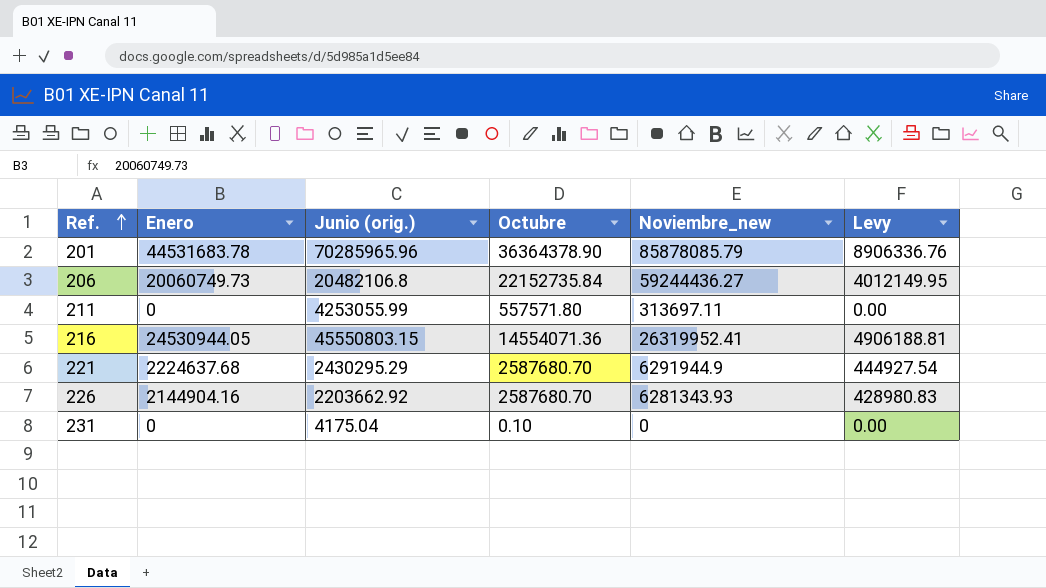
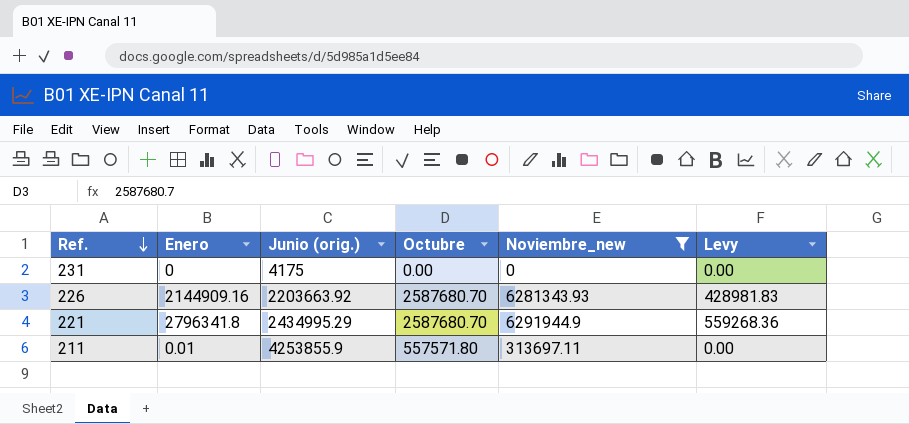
filter: none -> Noviembre_new <= 6291944.9
row order: Ref. ascending -> Ref. descending
231 | Junio (orig.): 4175.04 -> 4175
231 | Octubre: 0.10 -> 0.00
226 | Enero: 2144904.16 -> 2144909.16
226 | Junio (orig.): 2203662.92 -> 2203663.92
226 | Levy: 428980.83 -> 428981.83
221 | Enero: 2224637.68 -> 2796341.8
221 | Junio (orig.): 2430295.29 -> 2434995.29
221 | Levy: 444927.54 -> 559268.36
211 | Enero: 0 -> 0.01
211 | Junio (orig.): 4253055.99 -> 4253855.9

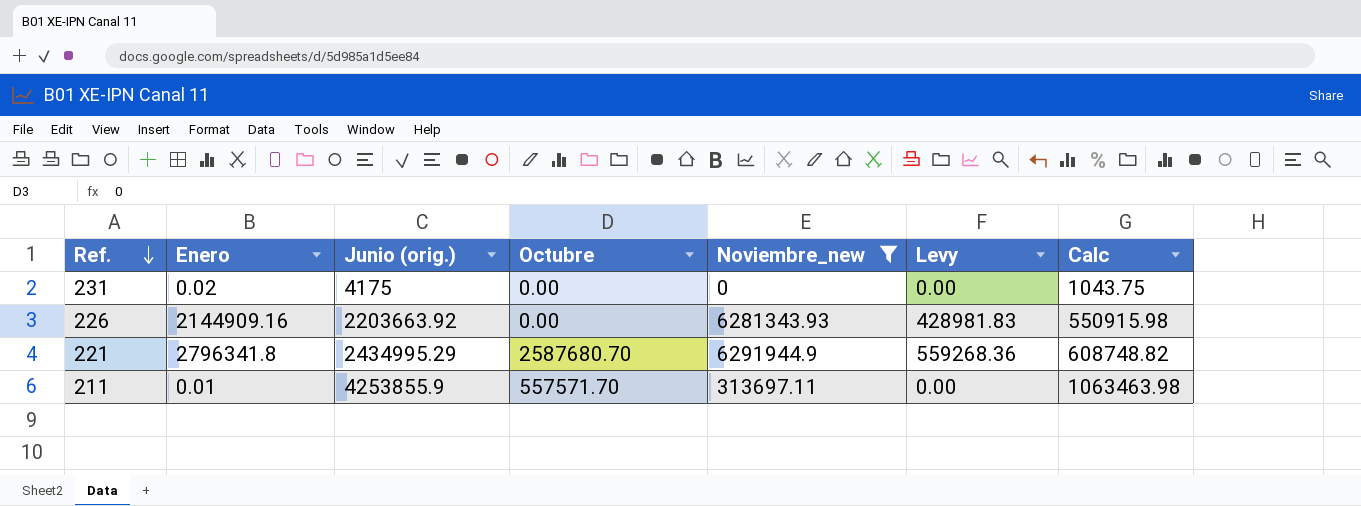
column Calc | formula: none -> [Junio (orig.)] * 0.25
231 | Enero: 0 -> 0.02
226 | Octubre: 2587680.70 -> 0.00
211 | Octubre: 557571.80 -> 557571.70

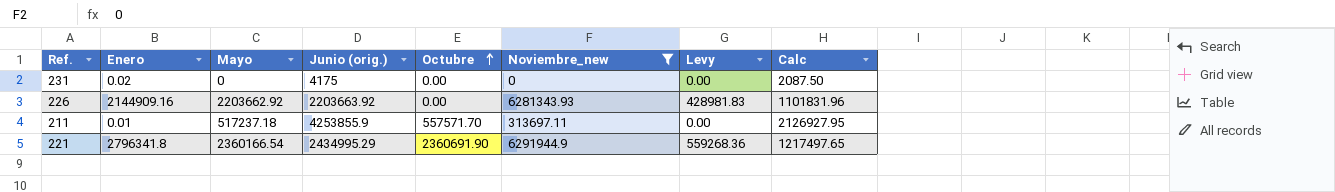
row order: Ref. descending -> Octubre ascending
column Mayo | position: none -> 3
column Calc | formula: [Junio (orig.)] * 0.25 -> [Junio (orig.)] * 0.5
221 | Octubre: 2587680.70 -> 2360691.90

